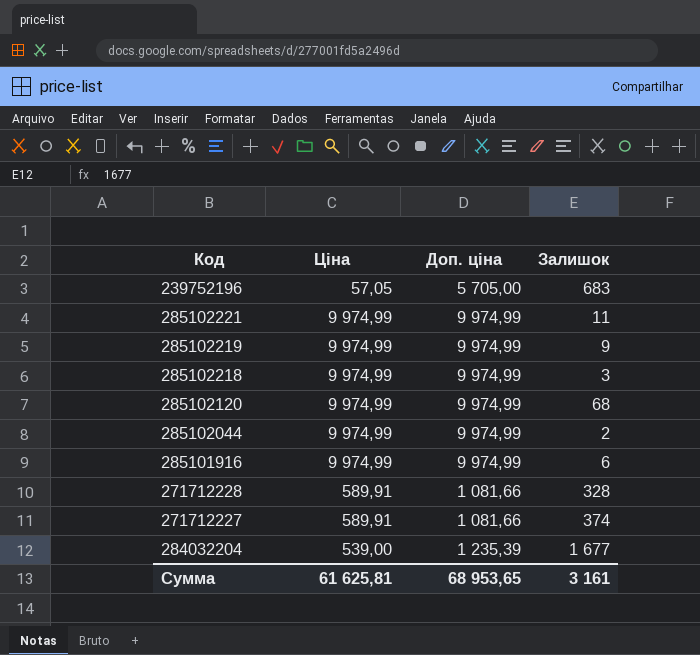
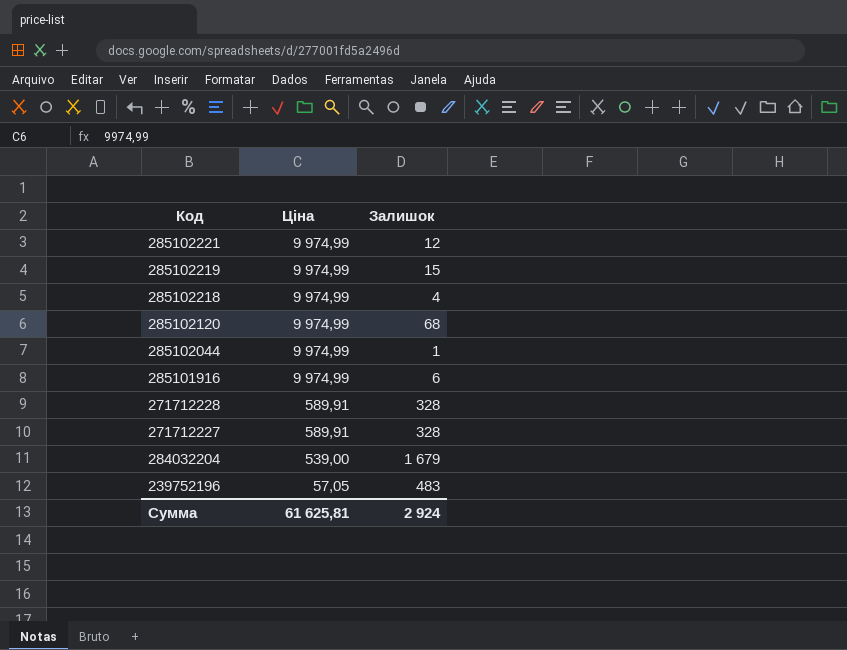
row order: none -> Ціна descending
column Доп. ціна | position: 3 -> none
285102221 | Залишок: 11 -> 12
285102219 | Залишок: 9 -> 15
285102218 | Залишок: 3 -> 4
285102044 | Залишок: 2 -> 1
271712227 | Залишок: 374 -> 328
284032204 | Залишок: 1 677 -> 1 679
239752196 | Залишок: 683 -> 483
Сумма | Залишок: 3 161 -> 2 924

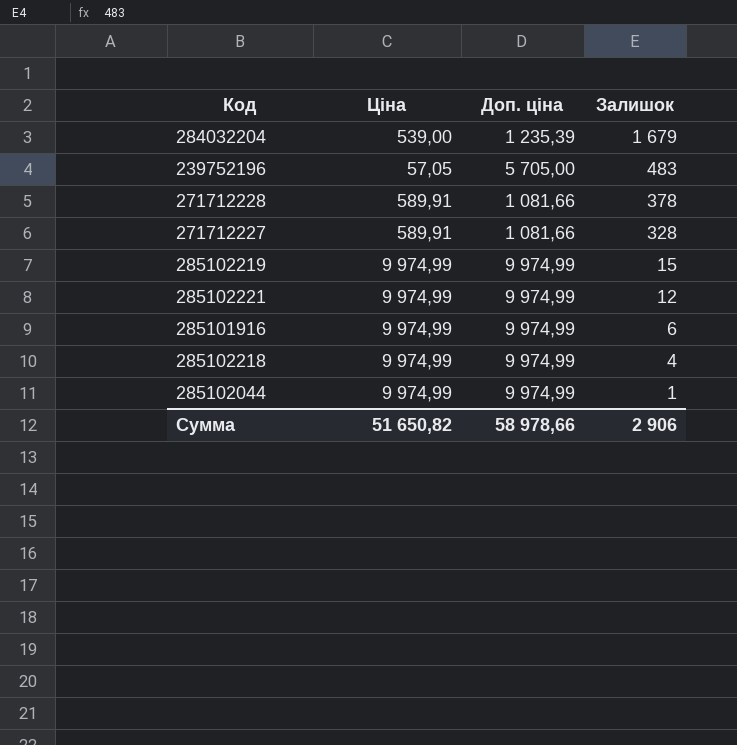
row order: Ціна descending -> Залишок descending
column Доп. ціна | position: none -> 3
row 285102120: 9 974,99 | 68 -> none
271712228 | Залишок: 328 -> 378
Сумма | Ціна: 61 625,81 -> 51 650,82
Сумма | Залишок: 2 924 -> 2 906

